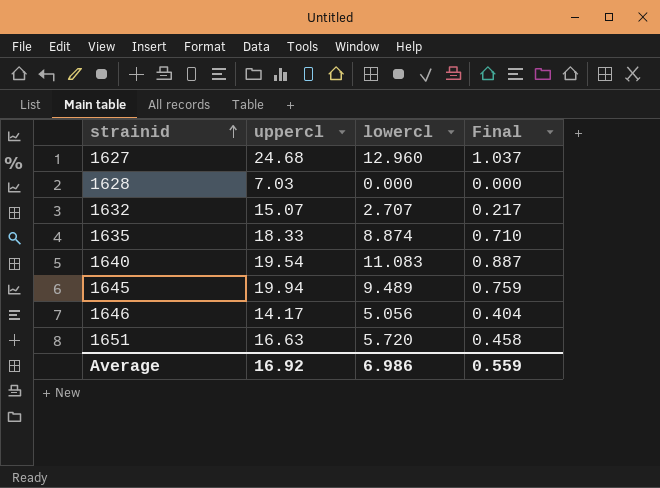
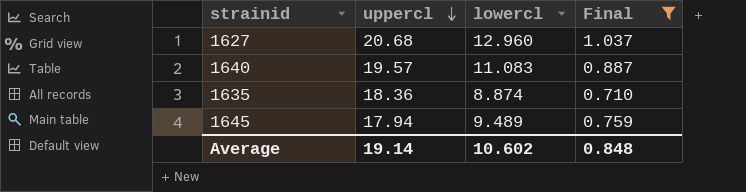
filter: none -> Final >= 0.710
row order: strainid ascending -> uppercl descending
1627 | uppercl: 24.68 -> 20.68
1640 | uppercl: 19.54 -> 19.57
1635 | uppercl: 18.33 -> 18.36
1645 | uppercl: 19.94 -> 17.94
Average | uppercl: 16.92 -> 19.14
Average | lowercl: 6.986 -> 10.602
Average | Final: 0.559 -> 0.848

